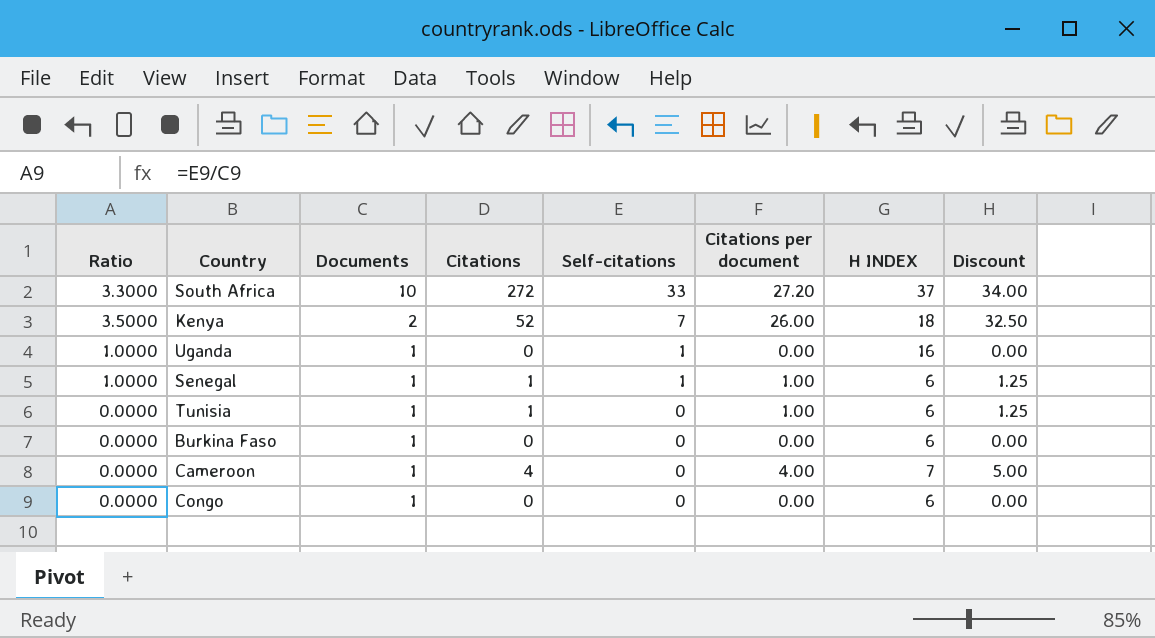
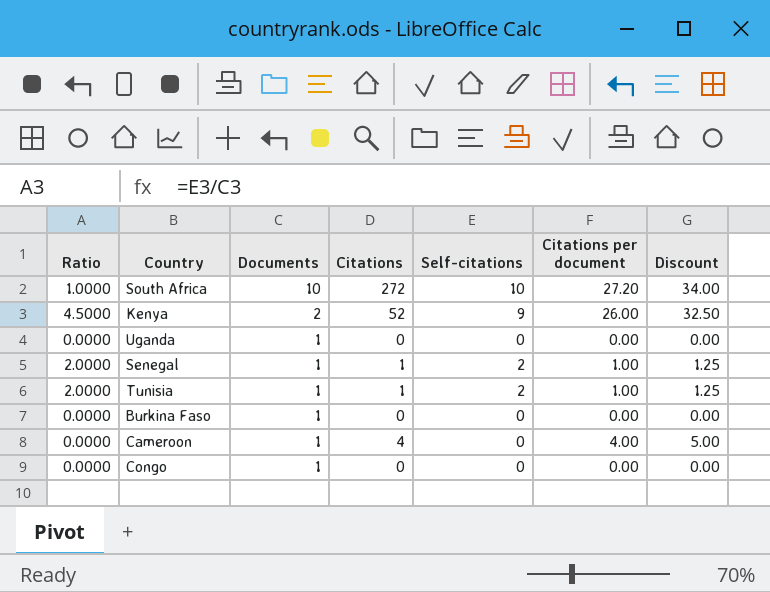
column H INDEX | position: 7 -> none
South Africa | Ratio: 3.3000 -> 1.0000
South Africa | Self-citations: 33 -> 10
Kenya | Ratio: 3.5000 -> 4.5000
Kenya | Self-citations: 7 -> 9
Uganda | Ratio: 1.0000 -> 0.0000
Uganda | Self-citations: 1 -> 0
Senegal | Ratio: 1.0000 -> 2.0000
Senegal | Self-citations: 1 -> 2
Tunisia | Ratio: 0.0000 -> 2.0000
Tunisia | Self-citations: 0 -> 2

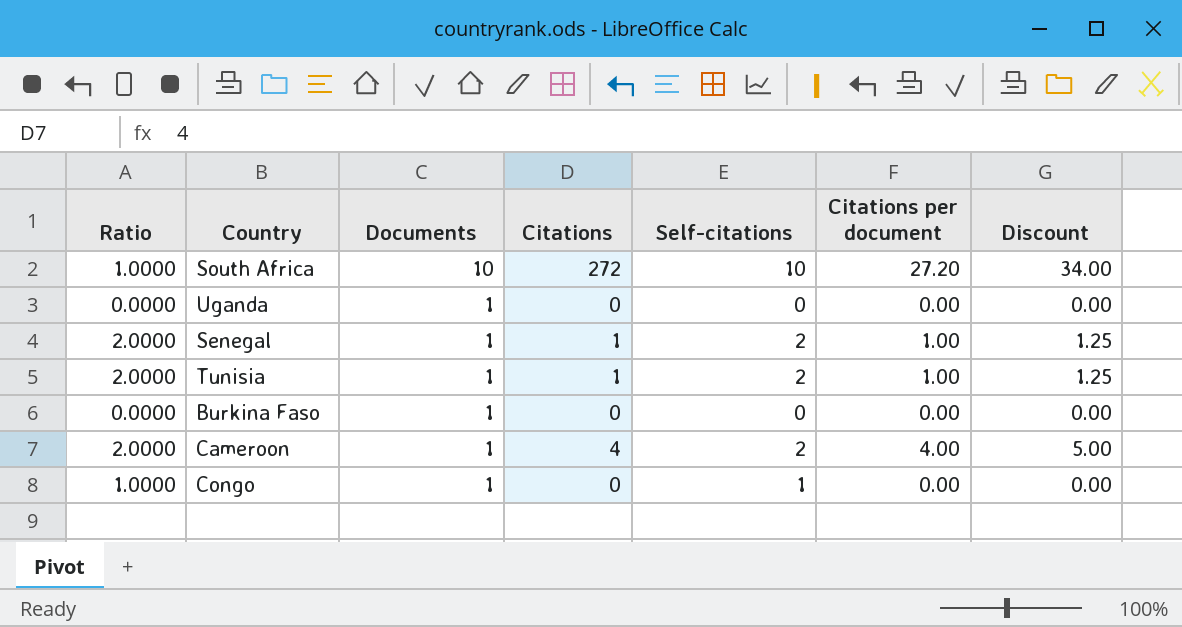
row Kenya: 4.5000 | 2 | 52 | 9 | 26.00 | 32.50 -> none
Cameroon | Ratio: 0.0000 -> 2.0000
Cameroon | Self-citations: 0 -> 2
Congo | Ratio: 0.0000 -> 1.0000
Congo | Self-citations: 0 -> 1

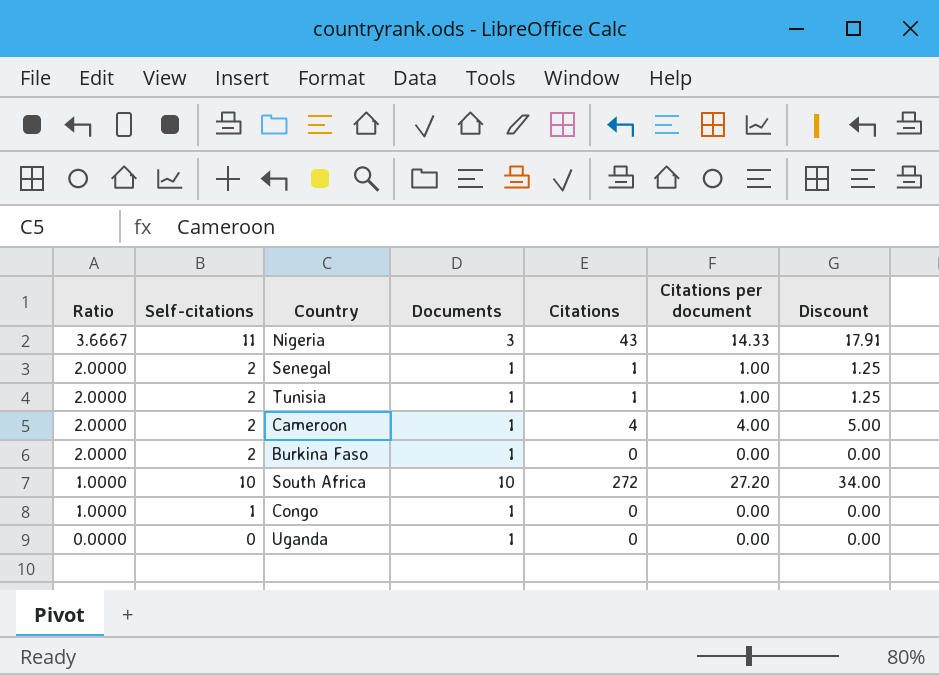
row order: Documents descending -> Ratio descending
column Self-citations | position: 5 -> 2
row Nigeria: none -> 3.6667 | 11 | 3 | 43 | 14.33 | 17.91
Burkina Faso | Ratio: 0.0000 -> 2.0000
Burkina Faso | Self-citations: 0 -> 2

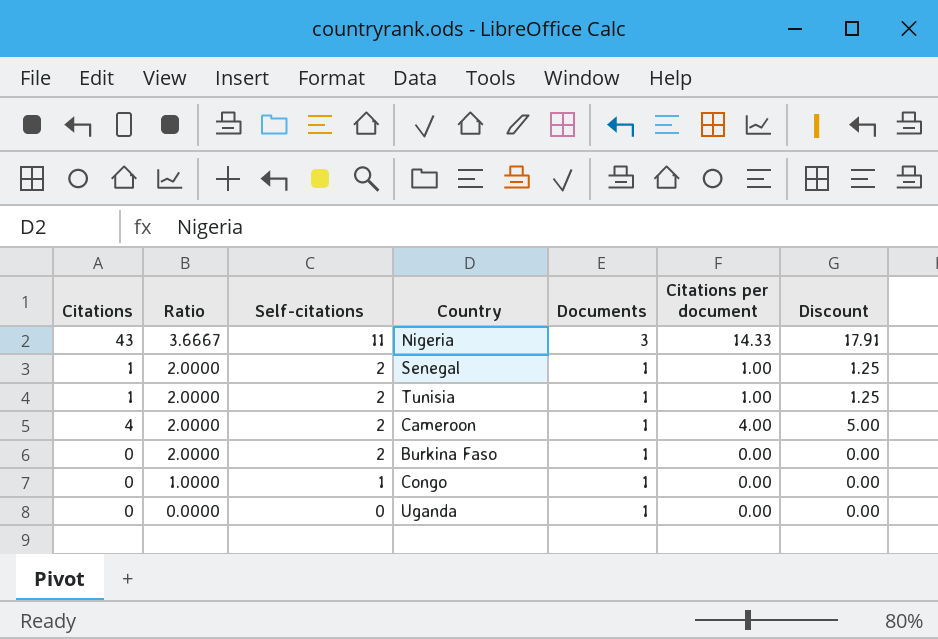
column Citations | position: 5 -> 1
row South Africa: 1.0000 | 10 | 10 | 272 | 27.20 | 34.00 -> none

